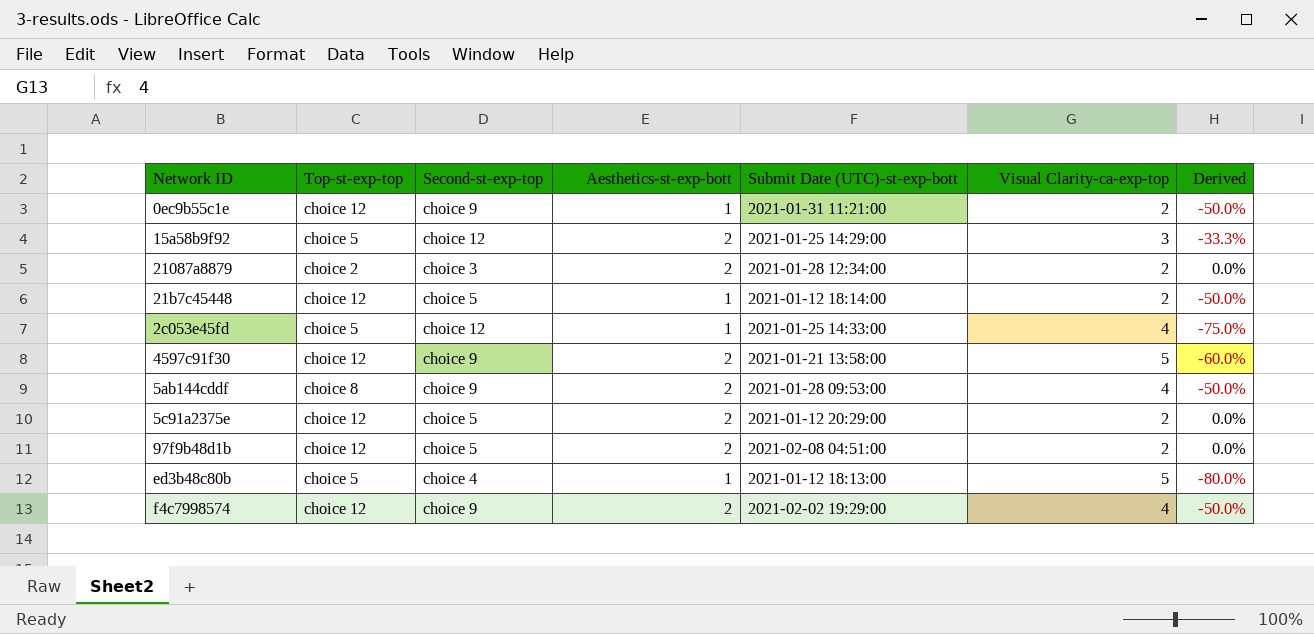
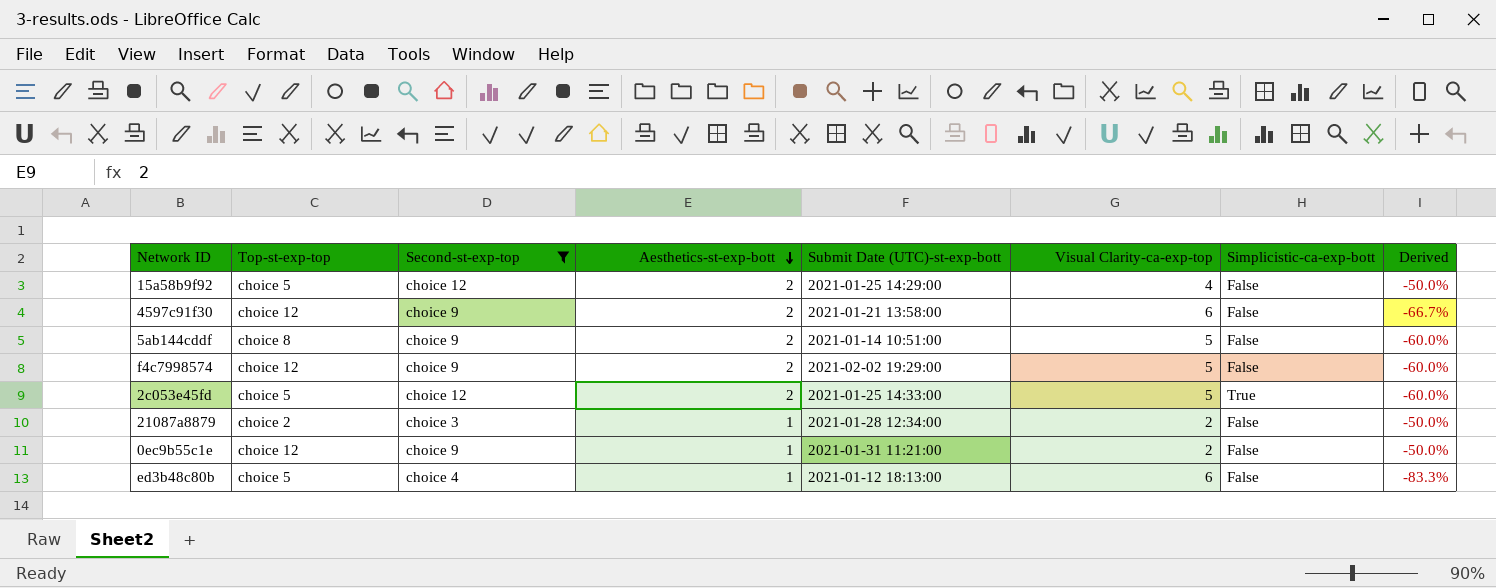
filter: none -> Second-st-exp-top != choice 5
row order: none -> Aesthetics-st-exp-bott descending
column Simplicistic-ca-exp-bott | position: none -> 7
15a58b9f92 | Visual Clarity-ca-exp-top: 3 -> 4
15a58b9f92 | Derived: -33.3% -> -50.0%
4597c91f30 | Visual Clarity-ca-exp-top: 5 -> 6
4597c91f30 | Derived: -60.0% -> -66.7%
5ab144cddf | Submit Date (UTC)-st-exp-bott: 2021-01-28 09:53:00 -> 2021-01-14 10:51:00
5ab144cddf | Visual Clarity-ca-exp-top: 4 -> 5
5ab144cddf | Derived: -50.0% -> -60.0%
f4c7998574 | Visual Clarity-ca-exp-top: 4 -> 5
f4c7998574 | Derived: -50.0% -> -60.0%
2c053e45fd | Aesthetics-st-exp-bott: 1 -> 2
2c053e45fd | Visual Clarity-ca-exp-top: 4 -> 5
2c053e45fd | Derived: -75.0% -> -60.0%
21087a8879 | Aesthetics-st-exp-bott: 2 -> 1
21087a8879 | Derived: 0.0% -> -50.0%
ed3b48c80b | Visual Clarity-ca-exp-top: 5 -> 6
ed3b48c80b | Derived: -80.0% -> -83.3%

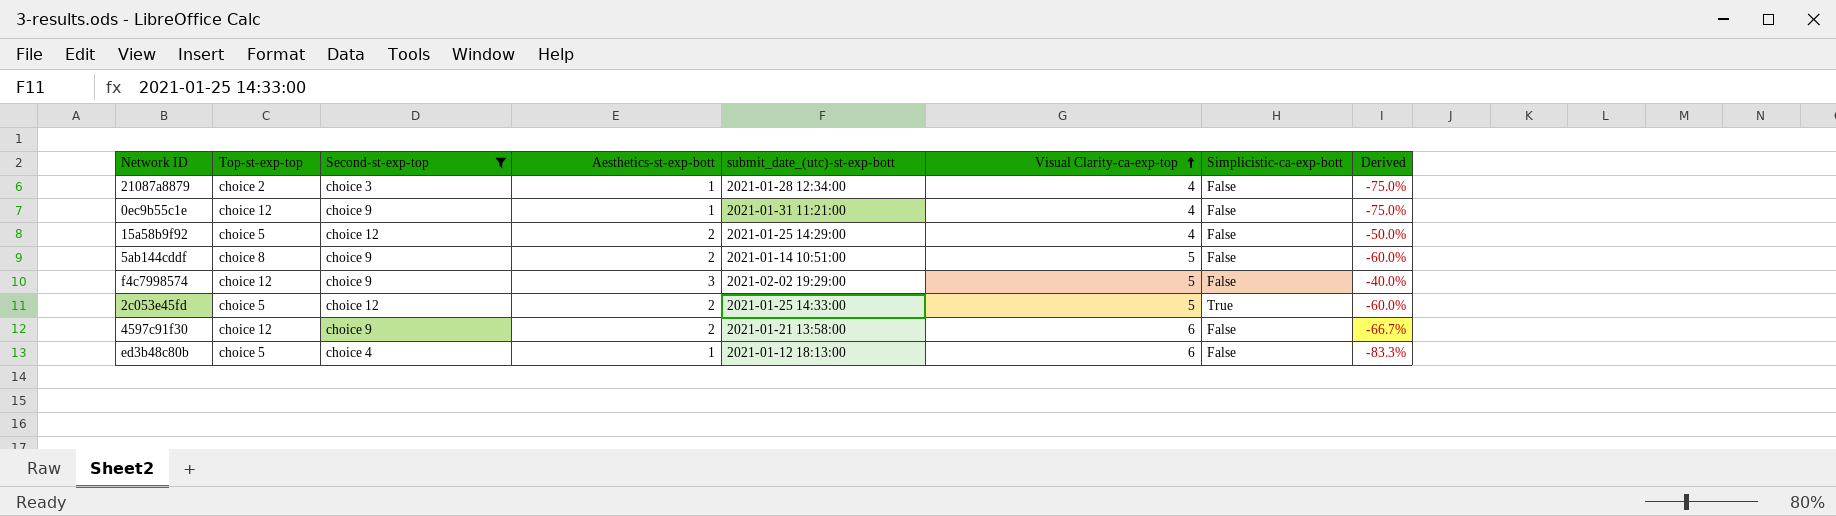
row order: Aesthetics-st-exp-bott descending -> Visual Clarity-ca-exp-top ascending
column name: Submit Date (UTC)-st-exp-bott -> submit_date_(utc)-st-exp-bott
21087a8879 | Visual Clarity-ca-exp-top: 2 -> 4
21087a8879 | Derived: -50.0% -> -75.0%
0ec9b55c1e | Visual Clarity-ca-exp-top: 2 -> 4
0ec9b55c1e | Derived: -50.0% -> -75.0%
f4c7998574 | Aesthetics-st-exp-bott: 2 -> 3
f4c7998574 | Derived: -60.0% -> -40.0%

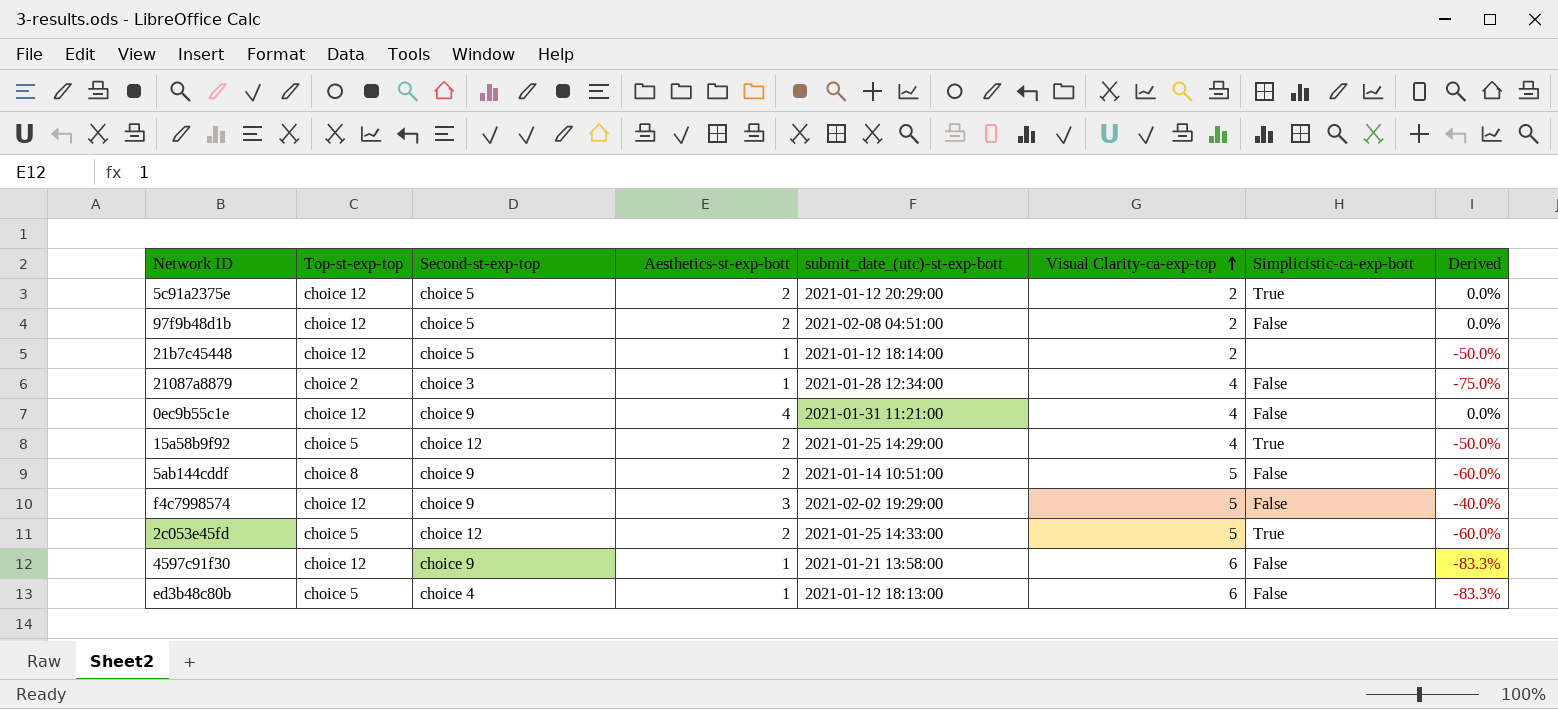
filter: Second-st-exp-top != choice 5 -> none
0ec9b55c1e | Aesthetics-st-exp-bott: 1 -> 4
0ec9b55c1e | Derived: -75.0% -> 0.0%
15a58b9f92 | Simplicistic-ca-exp-bott: False -> True
4597c91f30 | Aesthetics-st-exp-bott: 2 -> 1
4597c91f30 | Derived: -66.7% -> -83.3%

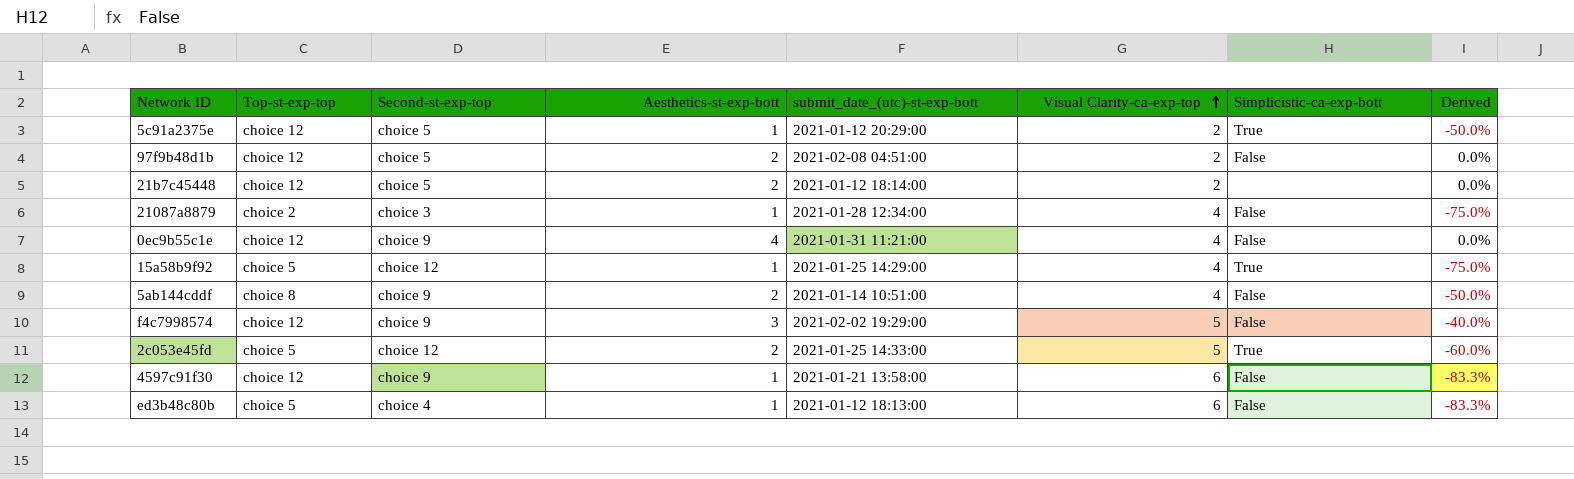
5c91a2375e | Aesthetics-st-exp-bott: 2 -> 1
5c91a2375e | Derived: 0.0% -> -50.0%
21b7c45448 | Aesthetics-st-exp-bott: 1 -> 2
21b7c45448 | Derived: -50.0% -> 0.0%
15a58b9f92 | Aesthetics-st-exp-bott: 2 -> 1
15a58b9f92 | Derived: -50.0% -> -75.0%
5ab144cddf | Visual Clarity-ca-exp-top: 5 -> 4
5ab144cddf | Derived: -60.0% -> -50.0%

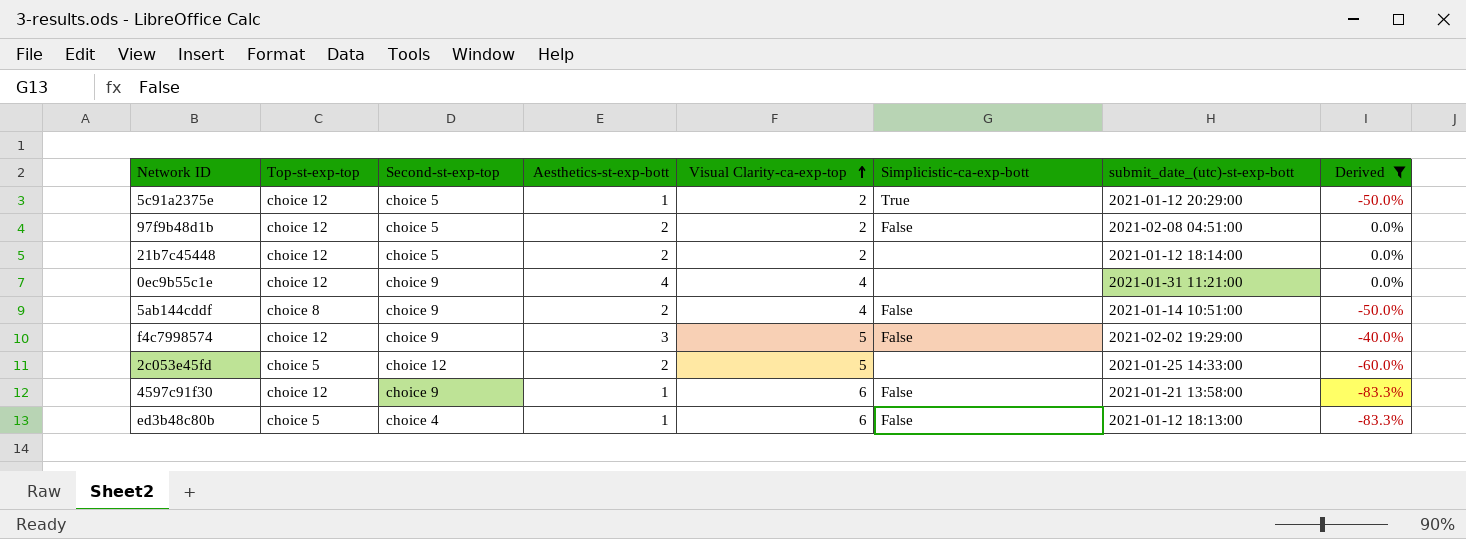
filter: none -> Derived != -75.0%
column submit_date_(utc)-st-exp-bott | position: 5 -> 7
0ec9b55c1e | Simplicistic-ca-exp-bott: False -> none
2c053e45fd | Simplicistic-ca-exp-bott: True -> none

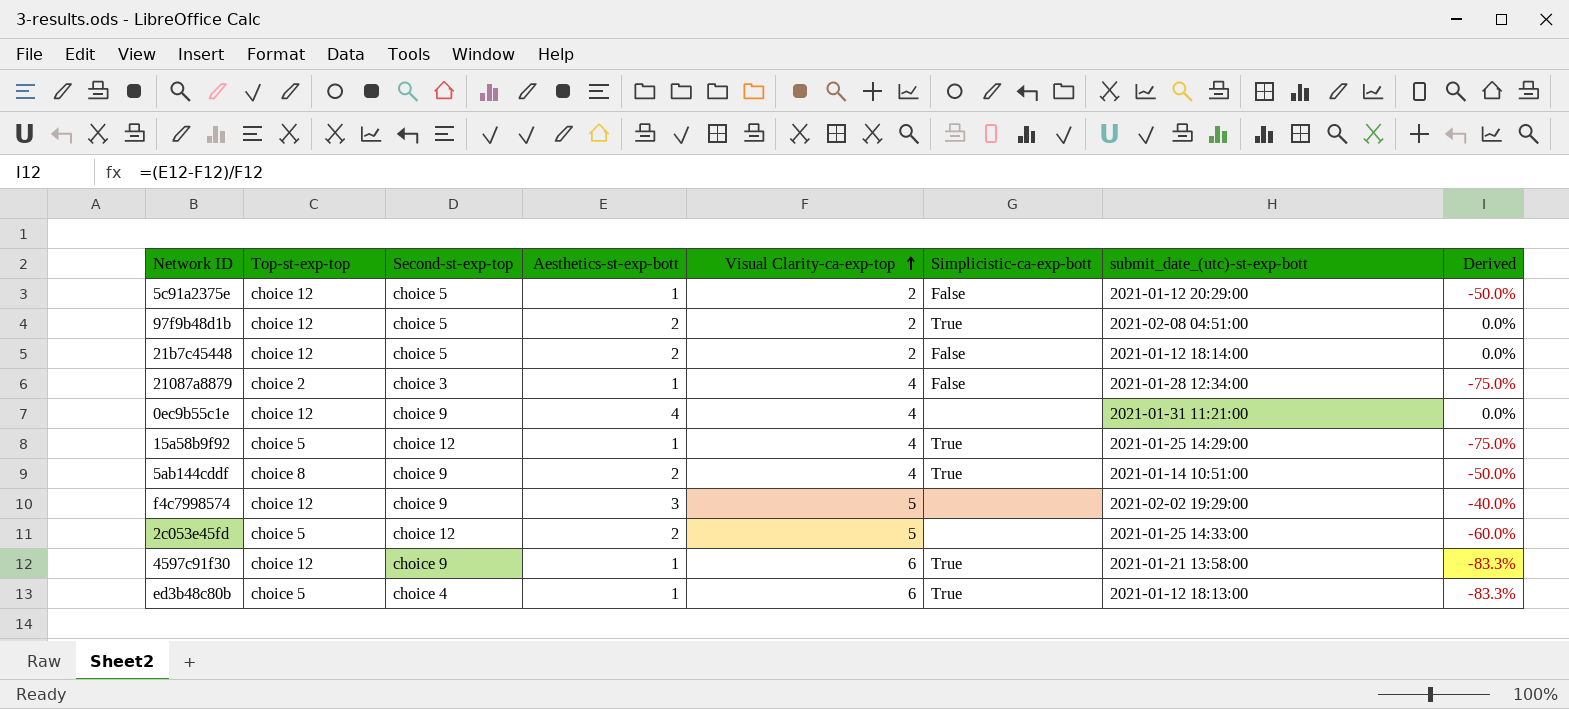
filter: Derived != -75.0% -> none
5c91a2375e | Simplicistic-ca-exp-bott: True -> False
97f9b48d1b | Simplicistic-ca-exp-bott: False -> True
21b7c45448 | Simplicistic-ca-exp-bott: none -> False
5ab144cddf | Simplicistic-ca-exp-bott: False -> True
f4c7998574 | Simplicistic-ca-exp-bott: False -> none
4597c91f30 | Simplicistic-ca-exp-bott: False -> True
ed3b48c80b | Simplicistic-ca-exp-bott: False -> True

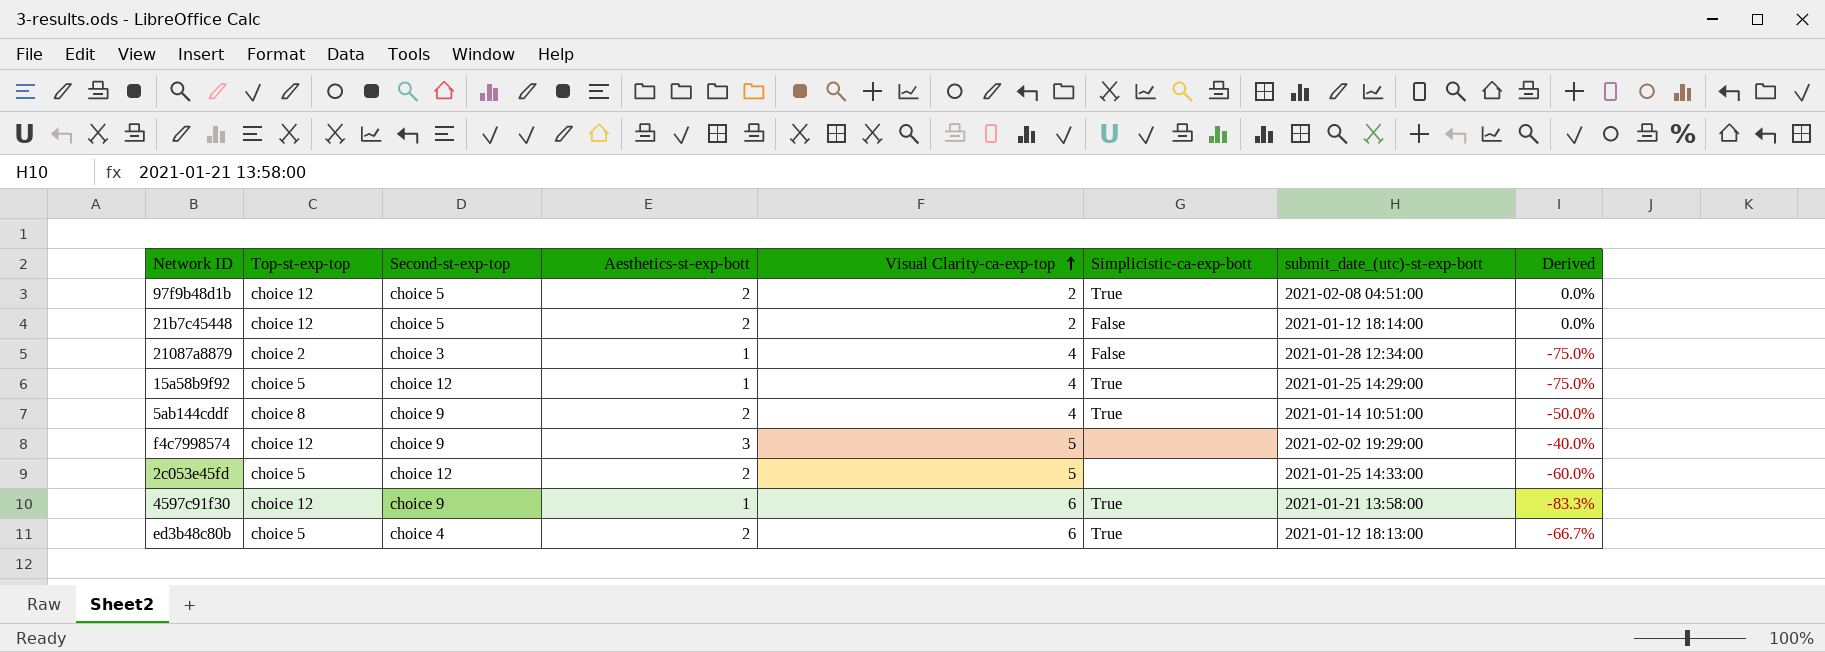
row 5c91a2375e: choice 12 | choice 5 | 1 | 2 | False | 2021-01-12 20:29:00 | -50.0% -> none
row 0ec9b55c1e: choice 12 | choice 9 | 4 | 4 | none | 2021-01-31 11:21:00 | 0.0% -> none
ed3b48c80b | Aesthetics-st-exp-bott: 1 -> 2
ed3b48c80b | Derived: -83.3% -> -66.7%

